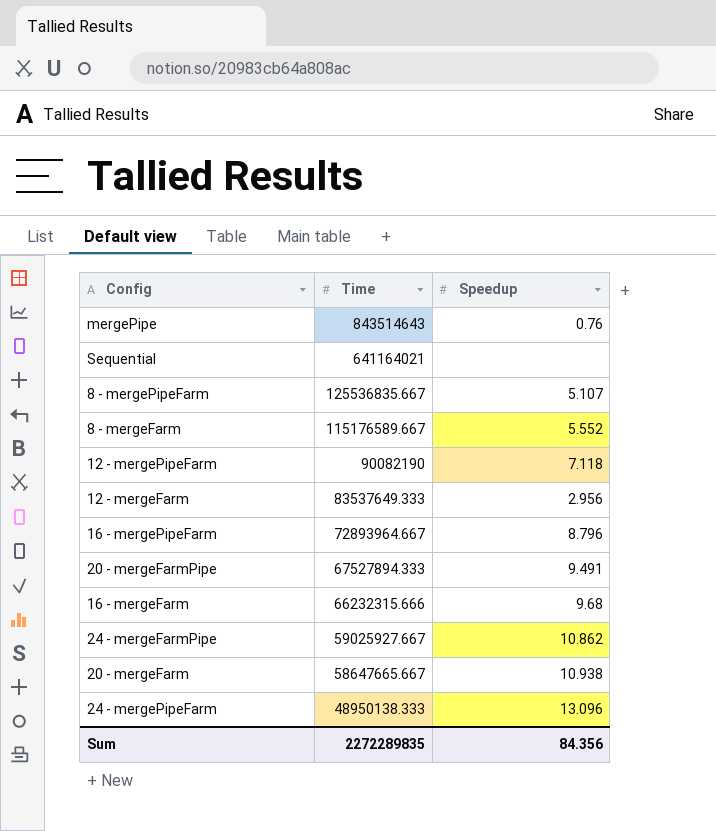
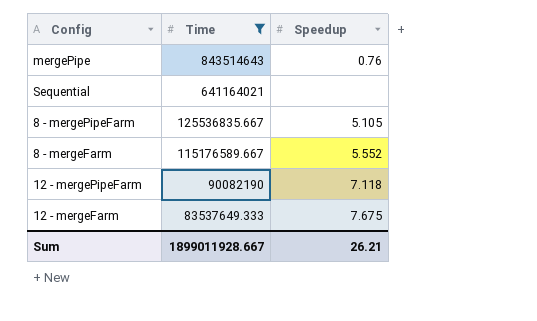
filter: none -> Time >= 83537649.333
8 - mergePipeFarm | Speedup: 5.107 -> 5.105
12 - mergeFarm | Speedup: 2.956 -> 7.675
Sum | Time: 2272289835 -> 1899011928.667
Sum | Speedup: 84.356 -> 26.21

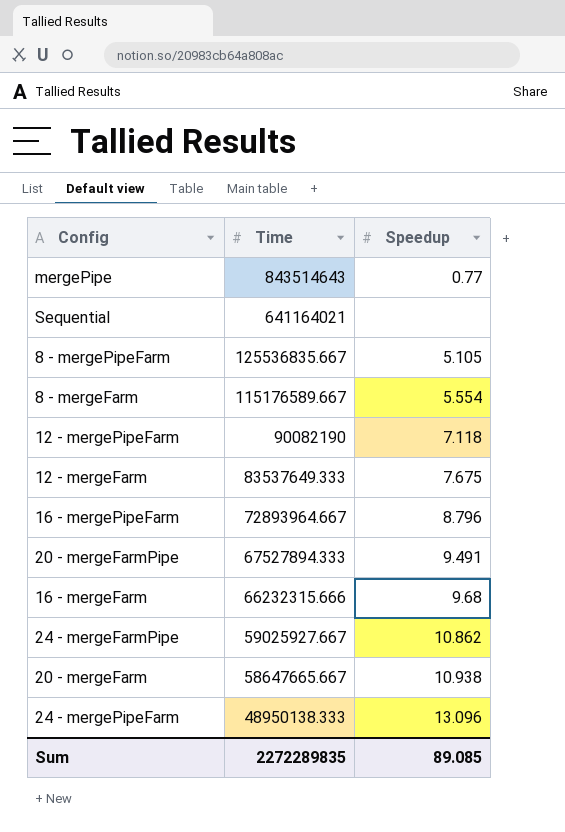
filter: Time >= 83537649.333 -> none
mergePipe | Speedup: 0.76 -> 0.77
8 - mergeFarm | Speedup: 5.552 -> 5.554
Sum | Time: 1899011928.667 -> 2272289835
Sum | Speedup: 26.21 -> 89.085

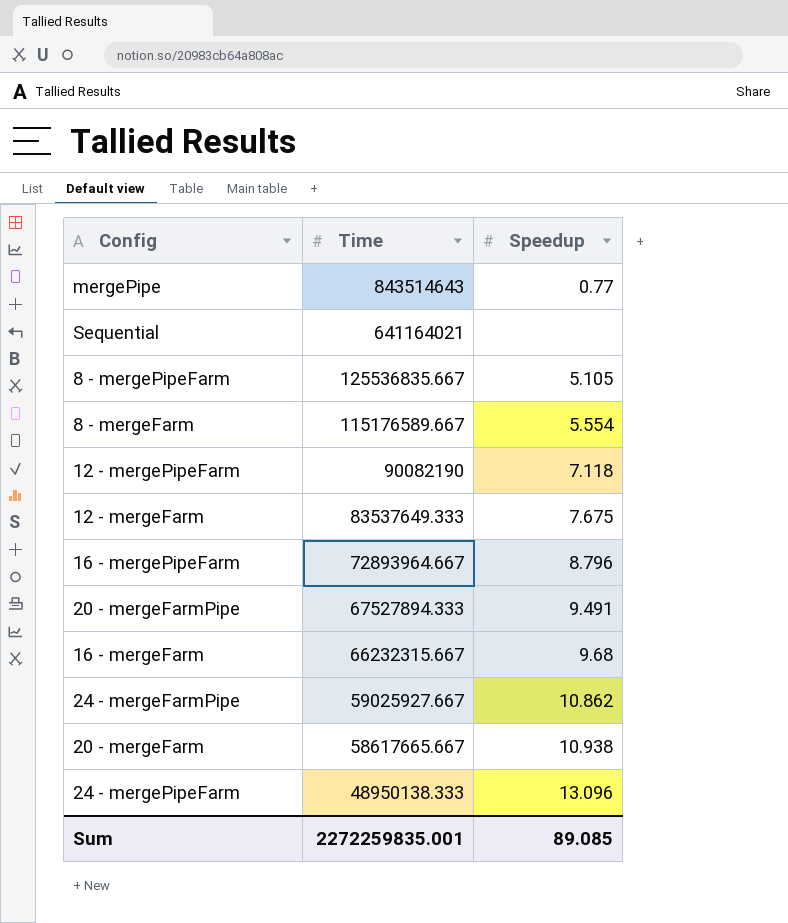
16 - mergeFarm | Time: 66232315.666 -> 66232315.667
20 - mergeFarm | Time: 58647665.667 -> 58617665.667
Sum | Time: 2272289835 -> 2272259835.001

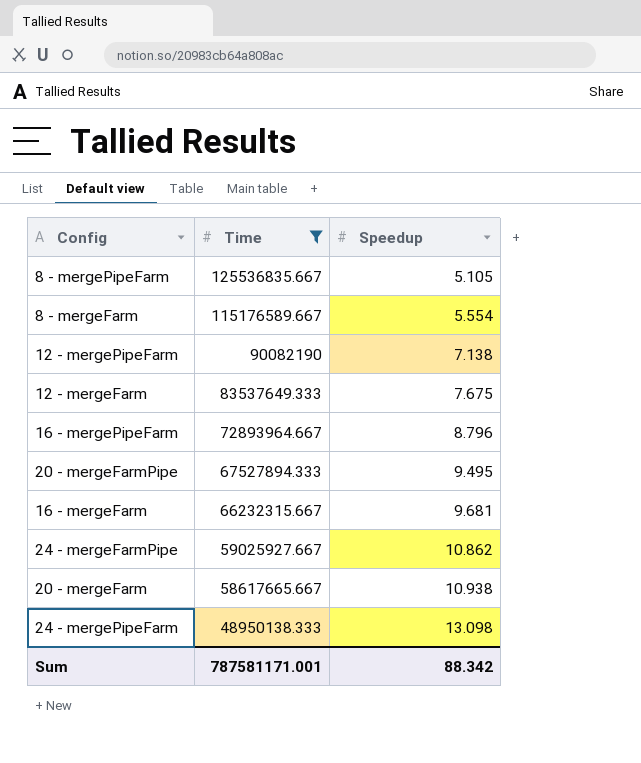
filter: none -> Time <= 125536835.667
12 - mergePipeFarm | Speedup: 7.118 -> 7.138
20 - mergeFarmPipe | Speedup: 9.491 -> 9.495
16 - mergeFarm | Speedup: 9.68 -> 9.681
24 - mergePipeFarm | Speedup: 13.096 -> 13.098
Sum | Time: 2272259835.001 -> 787581171.001
Sum | Speedup: 89.085 -> 88.342

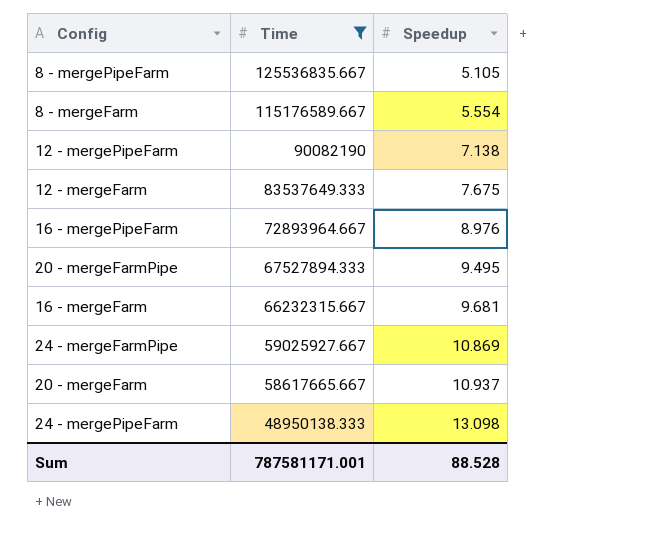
16 - mergePipeFarm | Speedup: 8.796 -> 8.976
24 - mergeFarmPipe | Speedup: 10.862 -> 10.869
20 - mergeFarm | Speedup: 10.938 -> 10.937
Sum | Speedup: 88.342 -> 88.528

